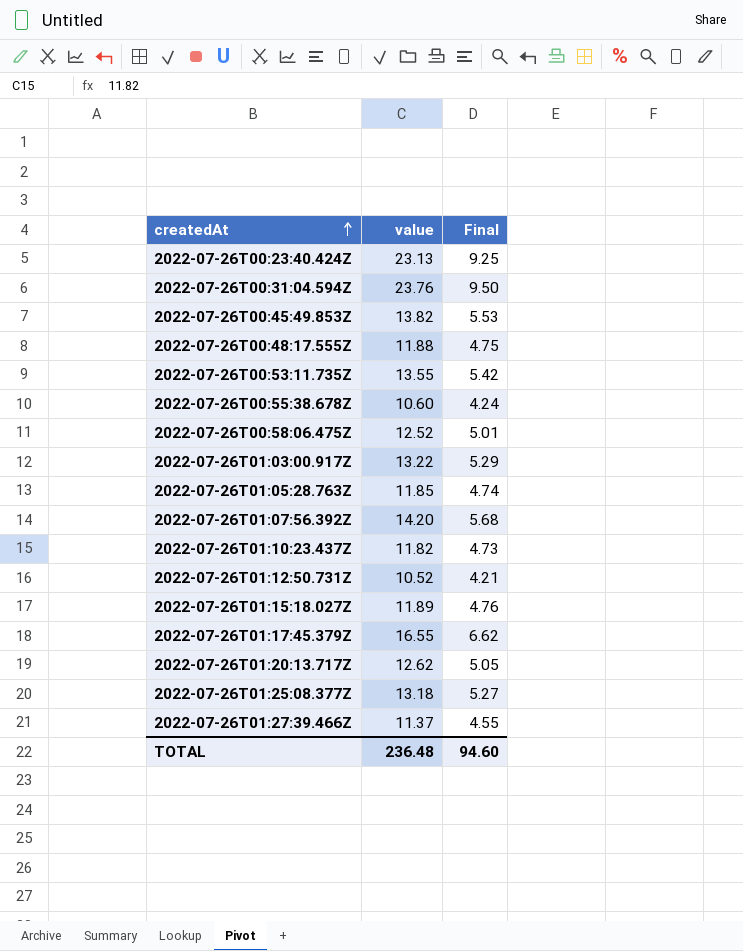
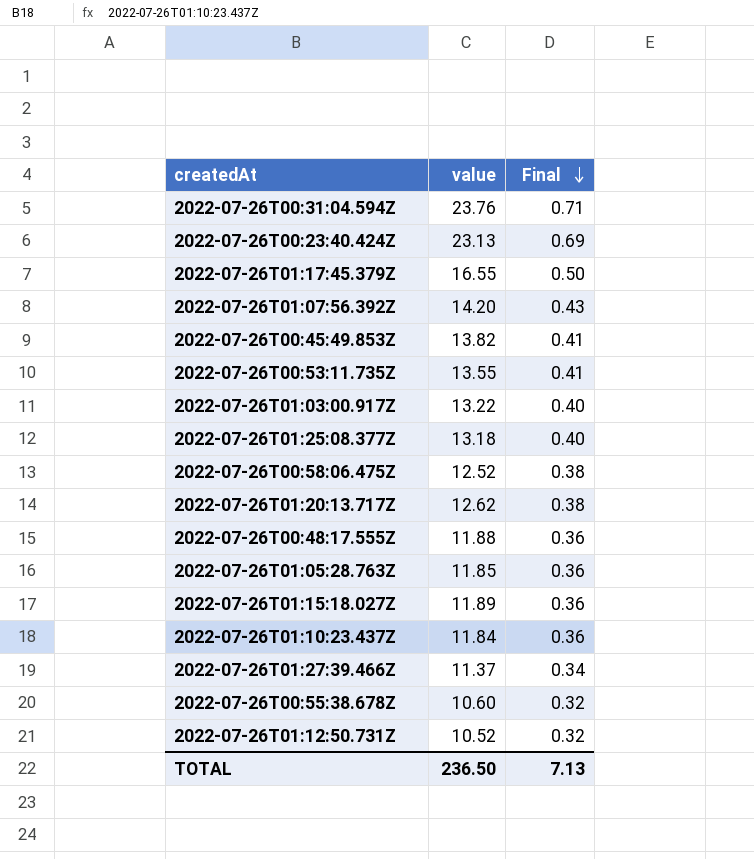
row order: createdAt ascending -> Final descending
column Final | formula: [value] * 0.4 -> [value] * 0.03
2022-07-26T01:10:23.437Z | value: 11.82 -> 11.84
TOTAL | value: 236.48 -> 236.50
TOTAL | Final: 94.60 -> 7.13

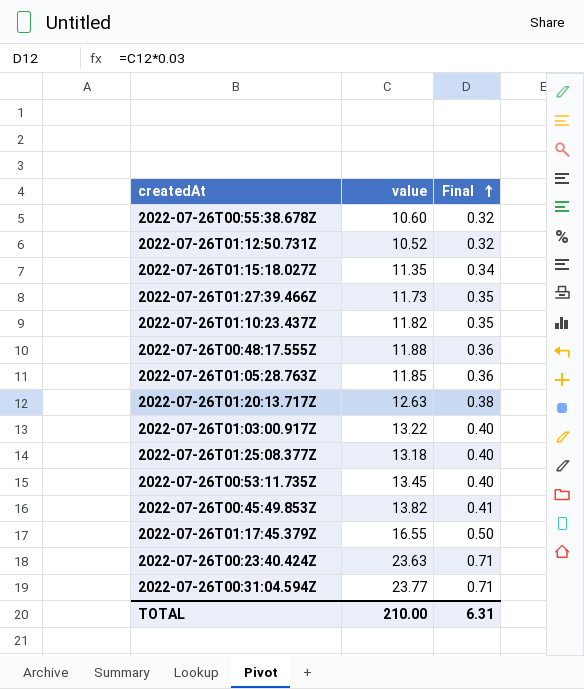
row order: Final descending -> Final ascending
row 2022-07-26T01:07:56.392Z: 14.20 | 0.43 -> none
row 2022-07-26T00:58:06.475Z: 12.52 | 0.38 -> none
2022-07-26T01:15:18.027Z | value: 11.89 -> 11.35
2022-07-26T01:15:18.027Z | Final: 0.36 -> 0.34
2022-07-26T01:27:39.466Z | value: 11.37 -> 11.73
2022-07-26T01:27:39.466Z | Final: 0.34 -> 0.35
2022-07-26T01:10:23.437Z | value: 11.84 -> 11.82
2022-07-26T01:10:23.437Z | Final: 0.36 -> 0.35
2022-07-26T01:20:13.717Z | value: 12.62 -> 12.63
2022-07-26T00:53:11.735Z | value: 13.55 -> 13.45
2022-07-26T00:53:11.735Z | Final: 0.41 -> 0.40
2022-07-26T00:23:40.424Z | value: 23.13 -> 23.63
2022-07-26T00:23:40.424Z | Final: 0.69 -> 0.71
2022-07-26T00:31:04.594Z | value: 23.76 -> 23.77
TOTAL | value: 236.50 -> 210.00
TOTAL | Final: 7.13 -> 6.31

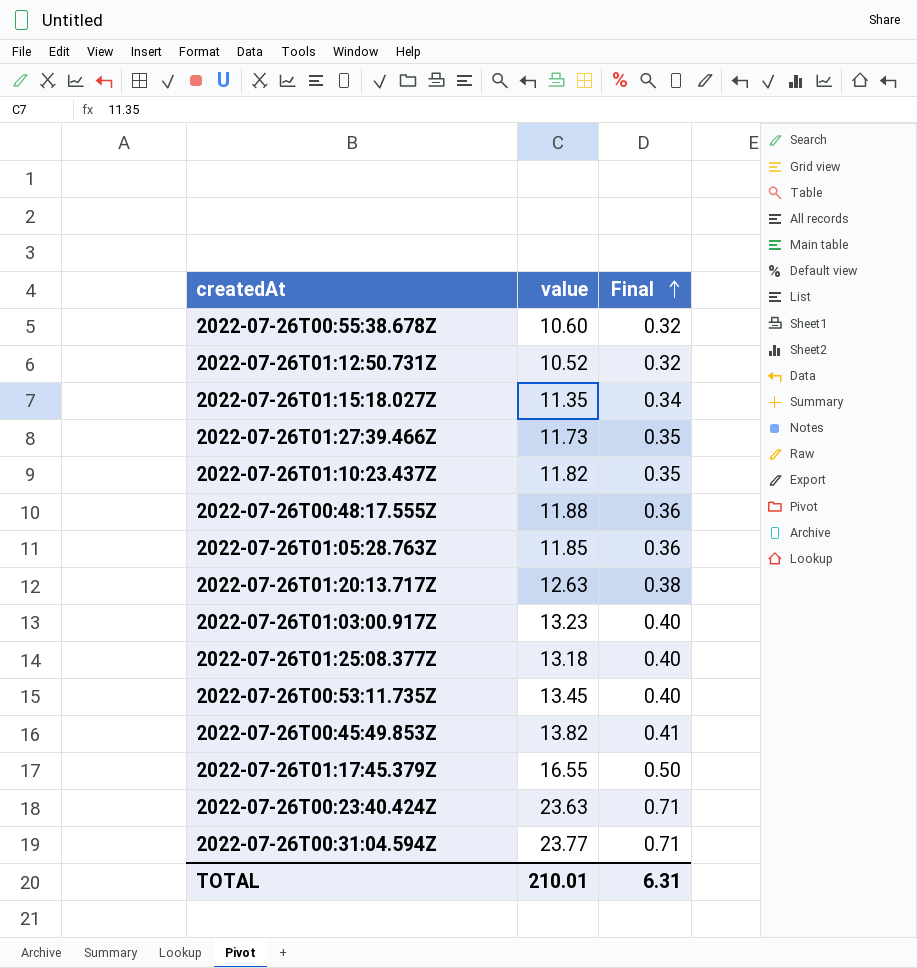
2022-07-26T01:03:00.917Z | value: 13.22 -> 13.23
TOTAL | value: 210.00 -> 210.01

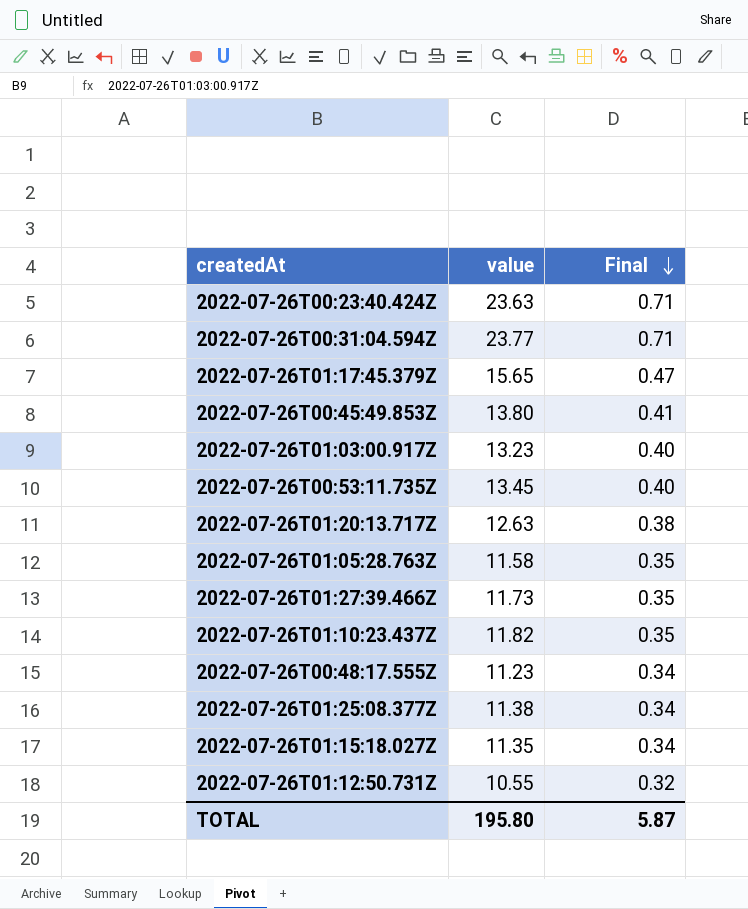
row order: Final ascending -> Final descending
row 2022-07-26T00:55:38.678Z: 10.60 | 0.32 -> none
2022-07-26T01:17:45.379Z | value: 16.55 -> 15.65
2022-07-26T01:17:45.379Z | Final: 0.50 -> 0.47
2022-07-26T00:45:49.853Z | value: 13.82 -> 13.80
2022-07-26T01:05:28.763Z | value: 11.85 -> 11.58
2022-07-26T01:05:28.763Z | Final: 0.36 -> 0.35
2022-07-26T00:48:17.555Z | value: 11.88 -> 11.23
2022-07-26T00:48:17.555Z | Final: 0.36 -> 0.34
2022-07-26T01:25:08.377Z | value: 13.18 -> 11.38
2022-07-26T01:25:08.377Z | Final: 0.40 -> 0.34
2022-07-26T01:12:50.731Z | value: 10.52 -> 10.55
TOTAL | value: 210.01 -> 195.80
TOTAL | Final: 6.31 -> 5.87

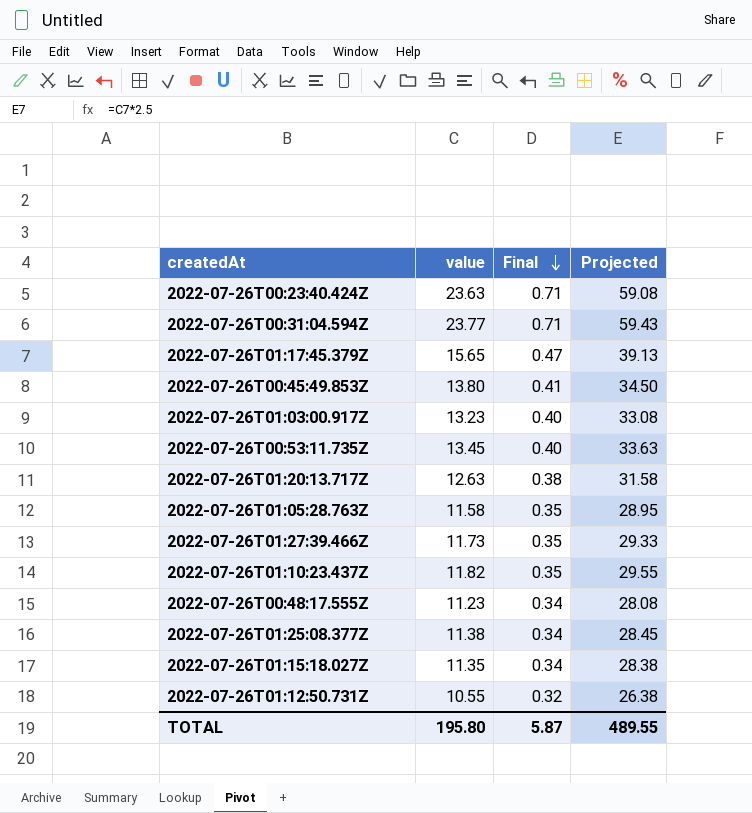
column Projected | formula: none -> [value] * 2.5

